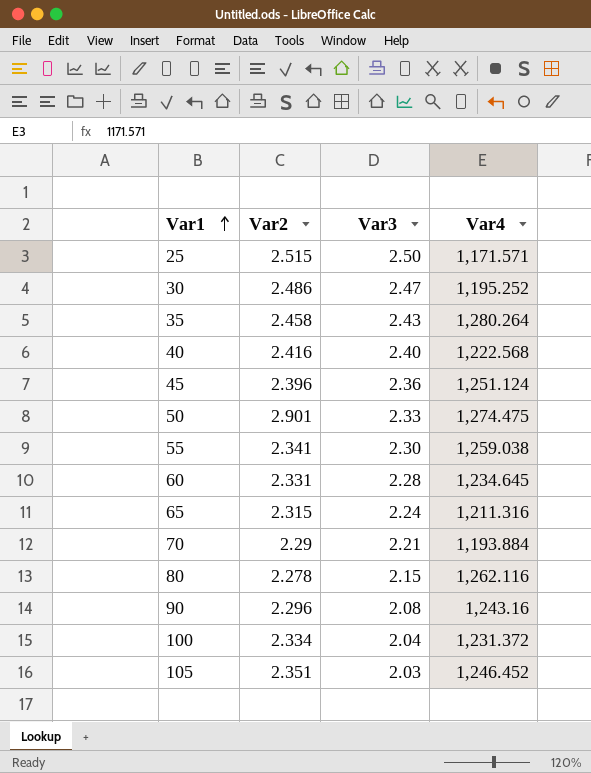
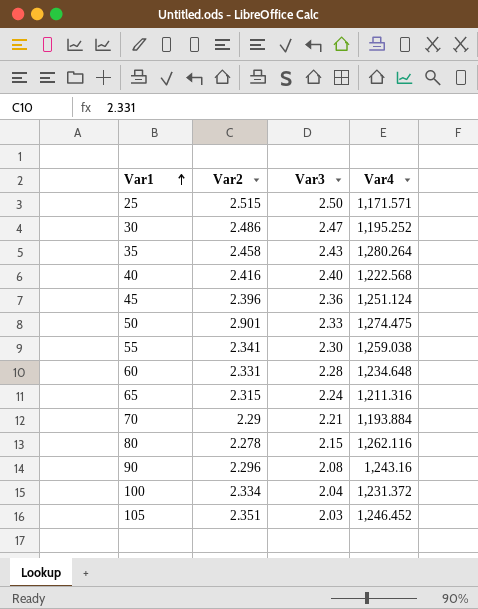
60 | Var4: 1,234.645 -> 1,234.648

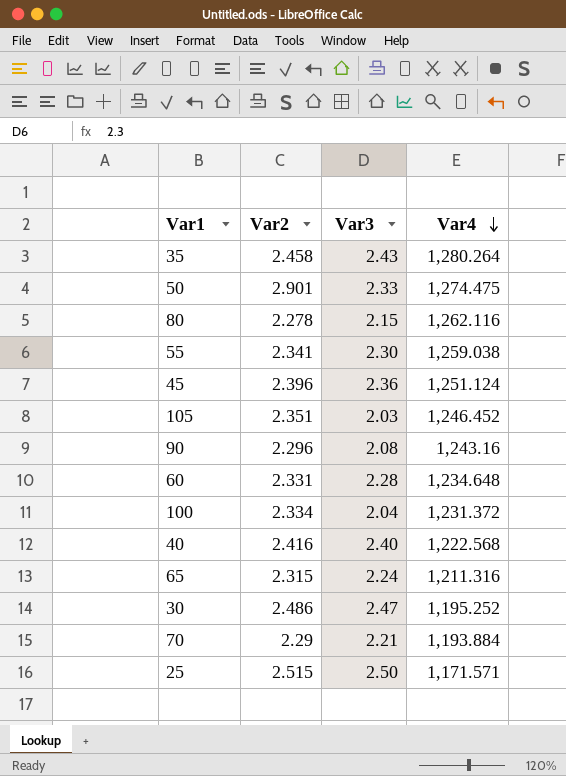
row order: Var1 ascending -> Var4 descending

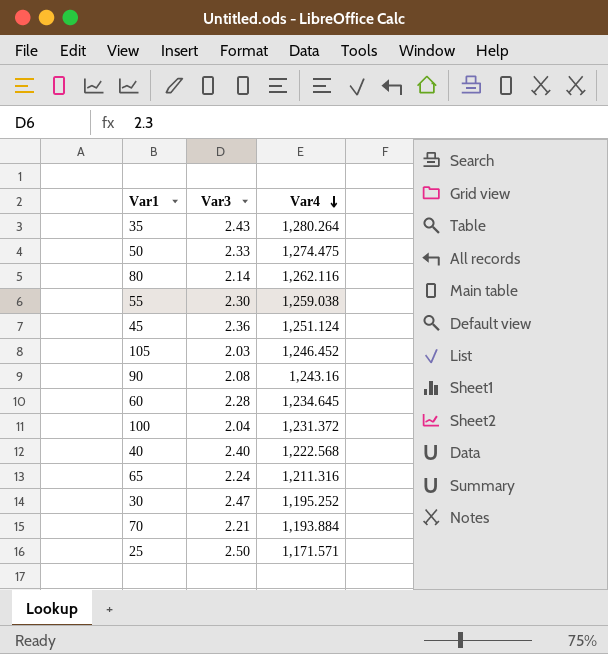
column Var2 | position: 2 -> none
80 | Var3: 2.15 -> 2.14
60 | Var4: 1,234.648 -> 1,234.645

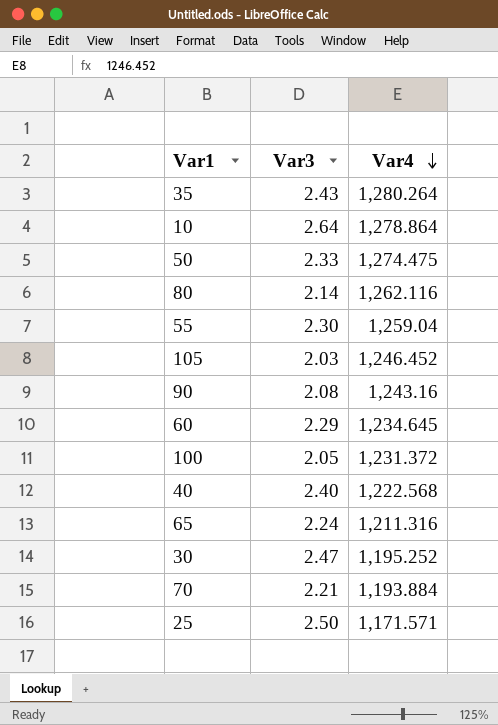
row 45: 2.36 | 1,251.124 -> none
row 10: none -> 2.64 | 1,278.864
55 | Var4: 1,259.038 -> 1,259.04
60 | Var3: 2.28 -> 2.29
100 | Var3: 2.04 -> 2.05

